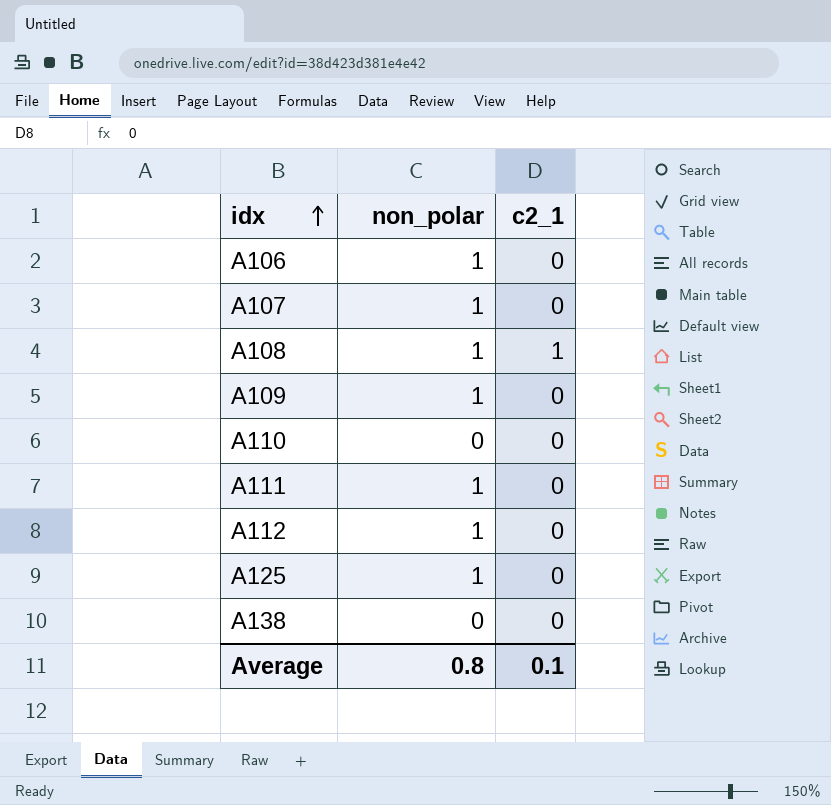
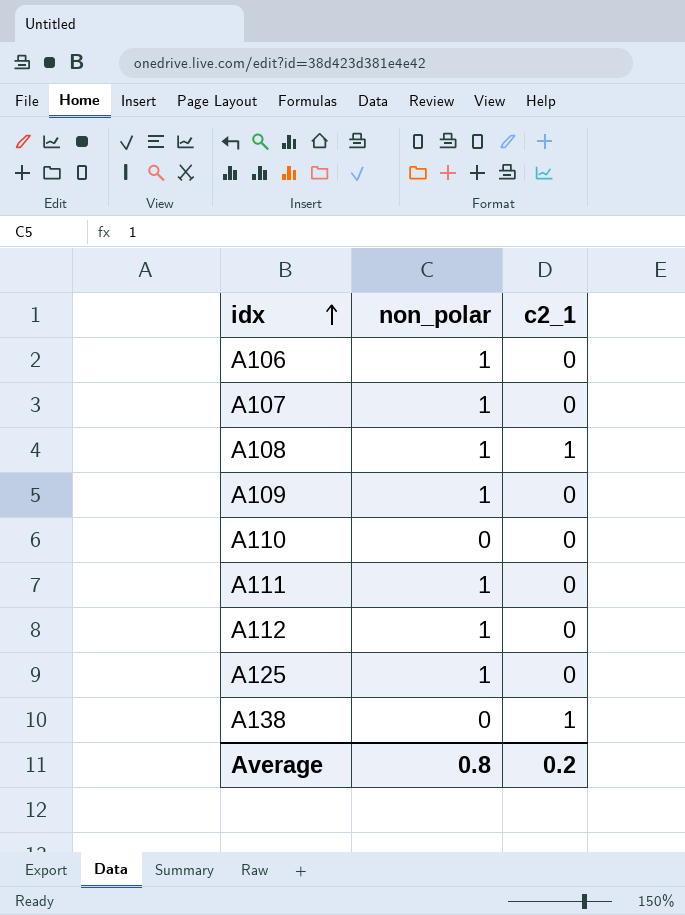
A138 | c2_1: 0 -> 1
Average | c2_1: 0.1 -> 0.2

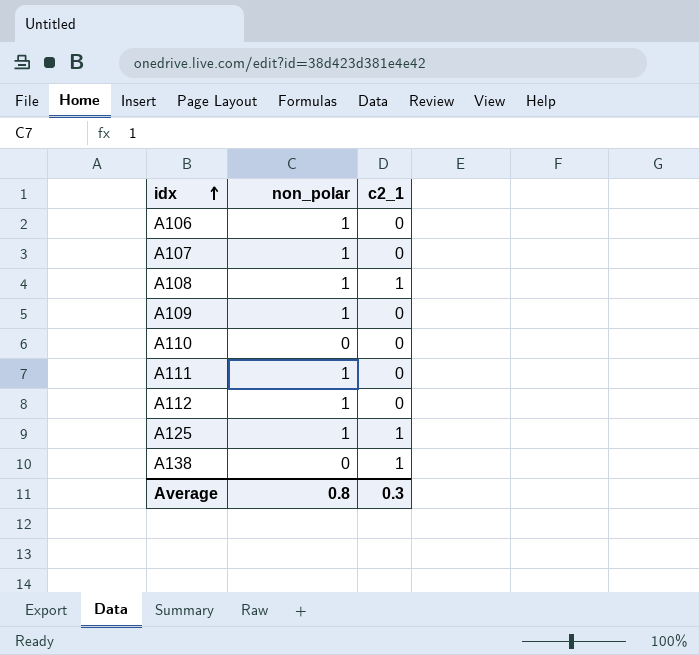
A125 | c2_1: 0 -> 1
Average | c2_1: 0.2 -> 0.3

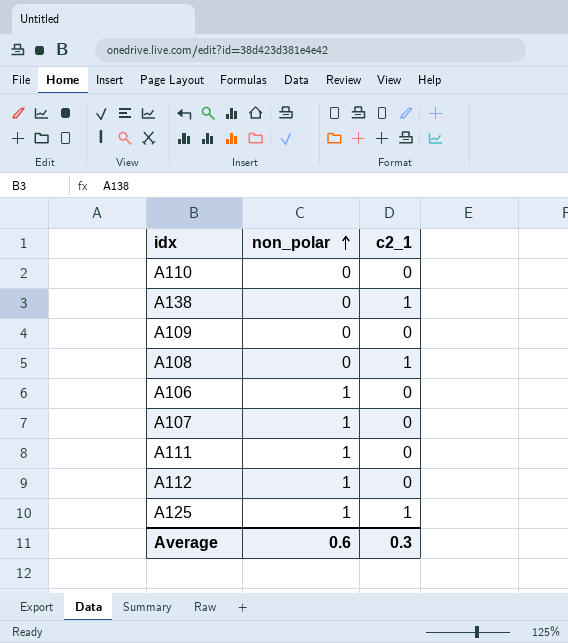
row order: idx ascending -> non_polar ascending
A109 | non_polar: 1 -> 0
A108 | non_polar: 1 -> 0
Average | non_polar: 0.8 -> 0.6

